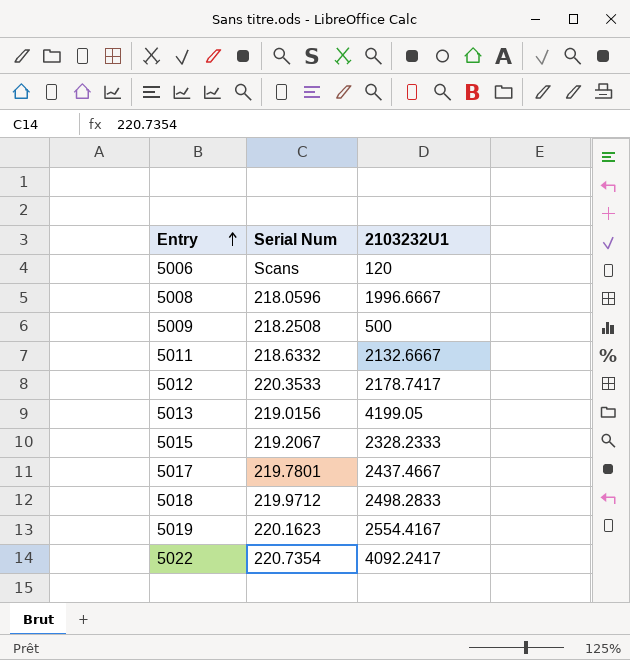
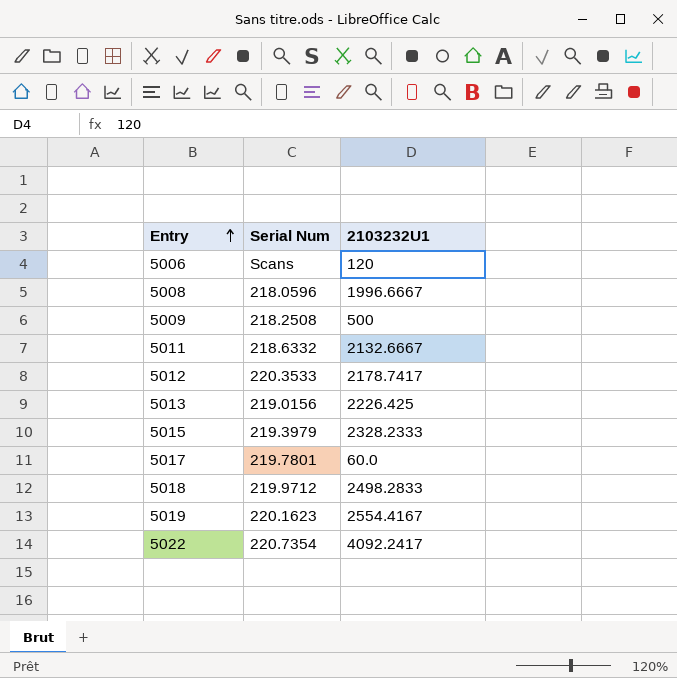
5013 | 2103232U1: 4199.05 -> 2226.425
5015 | Serial Num: 219.2067 -> 219.3979
5017 | 2103232U1: 2437.4667 -> 60.0

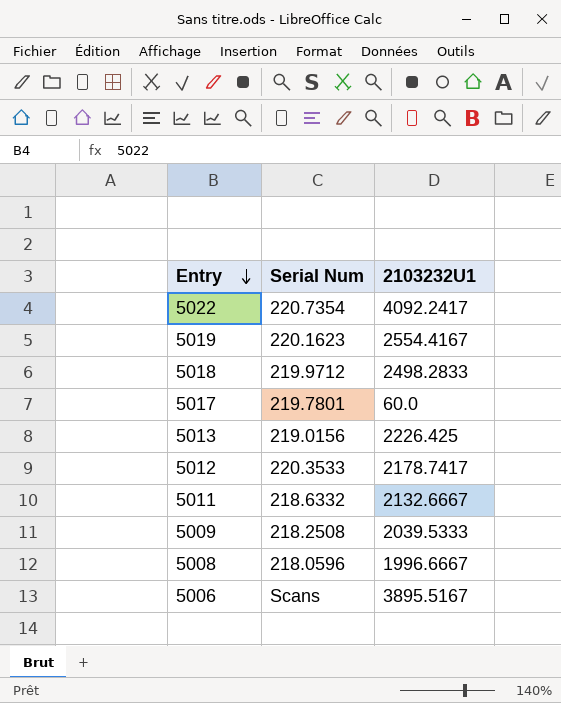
row order: Entry ascending -> Entry descending
row 5015: 219.3979 | 2328.2333 -> none
5009 | 2103232U1: 500 -> 2039.5333
5006 | 2103232U1: 120 -> 3895.5167

